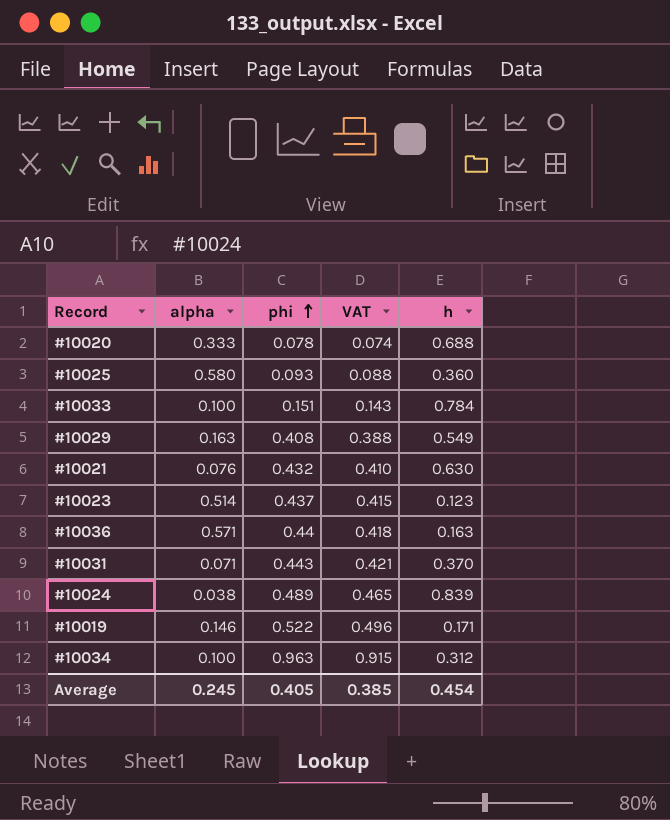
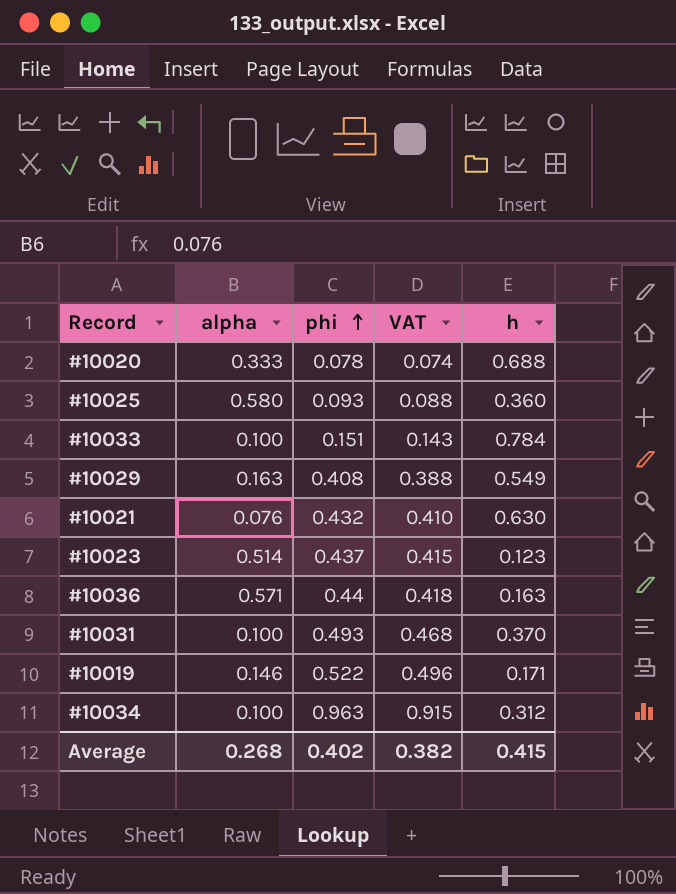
row #10024: 0.038 | 0.489 | 0.465 | 0.839 -> none
#10031 | alpha: 0.071 -> 0.100
#10031 | phi: 0.443 -> 0.493
#10031 | VAT: 0.421 -> 0.468
Average | alpha: 0.245 -> 0.268
Average | phi: 0.405 -> 0.402
Average | VAT: 0.385 -> 0.382
Average | h: 0.454 -> 0.415

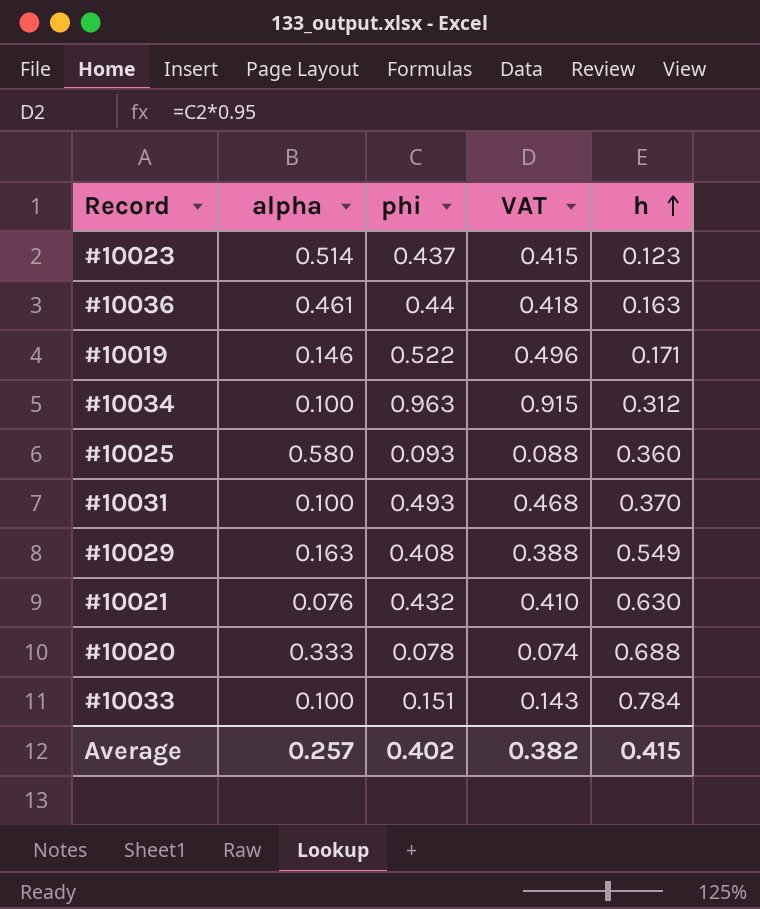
row order: phi ascending -> h ascending
#10036 | alpha: 0.571 -> 0.461
Average | alpha: 0.268 -> 0.257

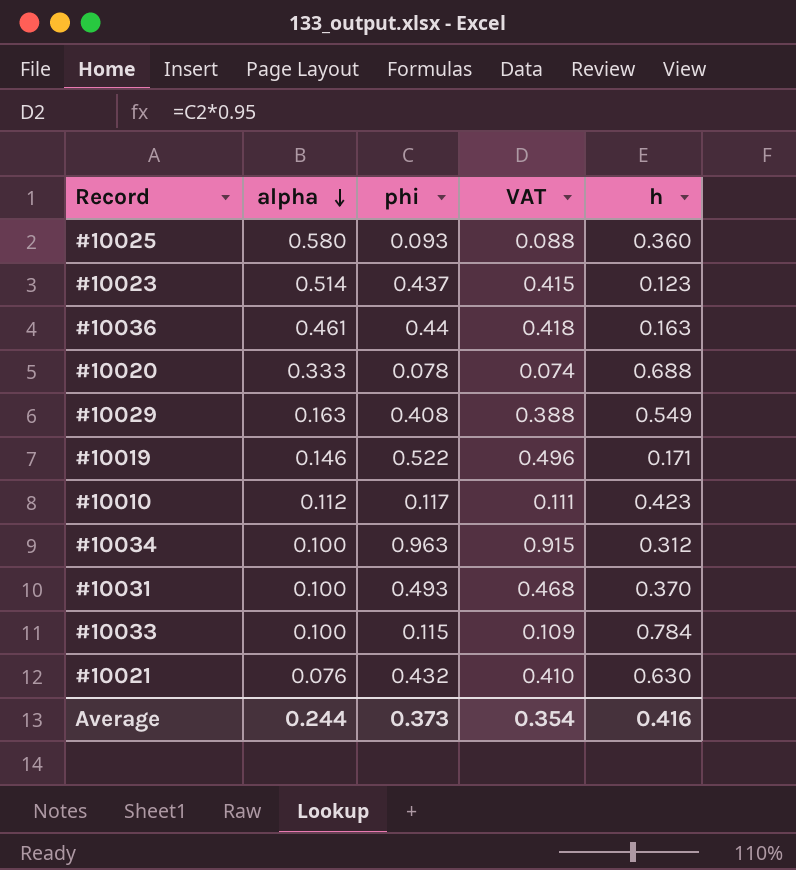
row order: h ascending -> alpha descending
row #10010: none -> 0.112 | 0.117 | 0.111 | 0.423
#10033 | phi: 0.151 -> 0.115
#10033 | VAT: 0.143 -> 0.109
Average | alpha: 0.257 -> 0.244
Average | phi: 0.402 -> 0.373
Average | VAT: 0.382 -> 0.354
Average | h: 0.415 -> 0.416

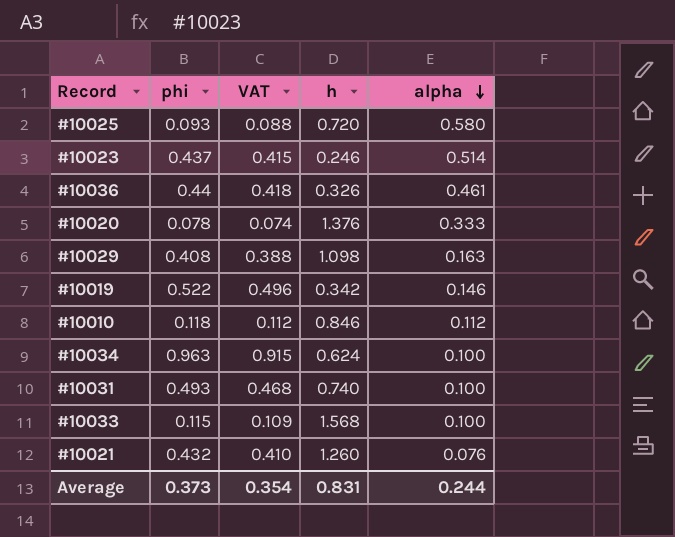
column alpha | position: 2 -> 5
#10025 | h: 0.360 -> 0.720
#10023 | h: 0.123 -> 0.246
#10036 | h: 0.163 -> 0.326
#10020 | h: 0.688 -> 1.376
#10029 | h: 0.549 -> 1.098
#10019 | h: 0.171 -> 0.342
#10010 | phi: 0.117 -> 0.118
#10010 | VAT: 0.111 -> 0.112
#10010 | h: 0.423 -> 0.846
#10034 | h: 0.312 -> 0.624
#10031 | h: 0.370 -> 0.740
#10033 | h: 0.784 -> 1.568
#10021 | h: 0.630 -> 1.260
Average | h: 0.416 -> 0.831

